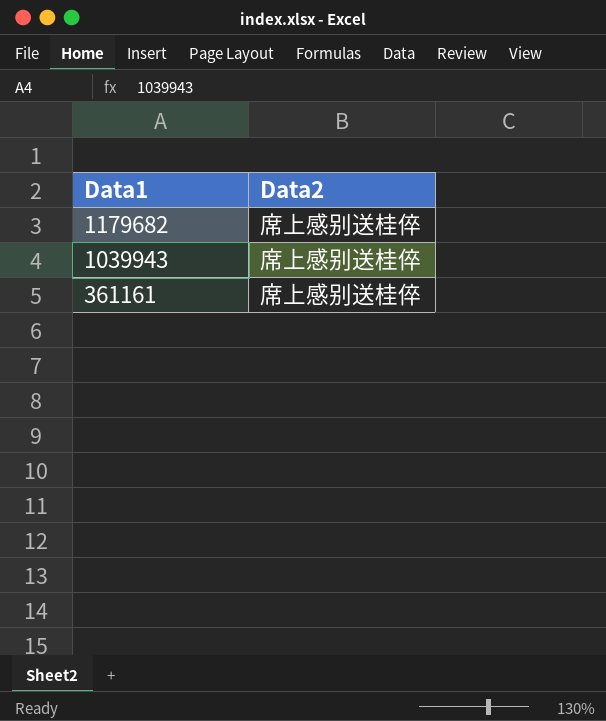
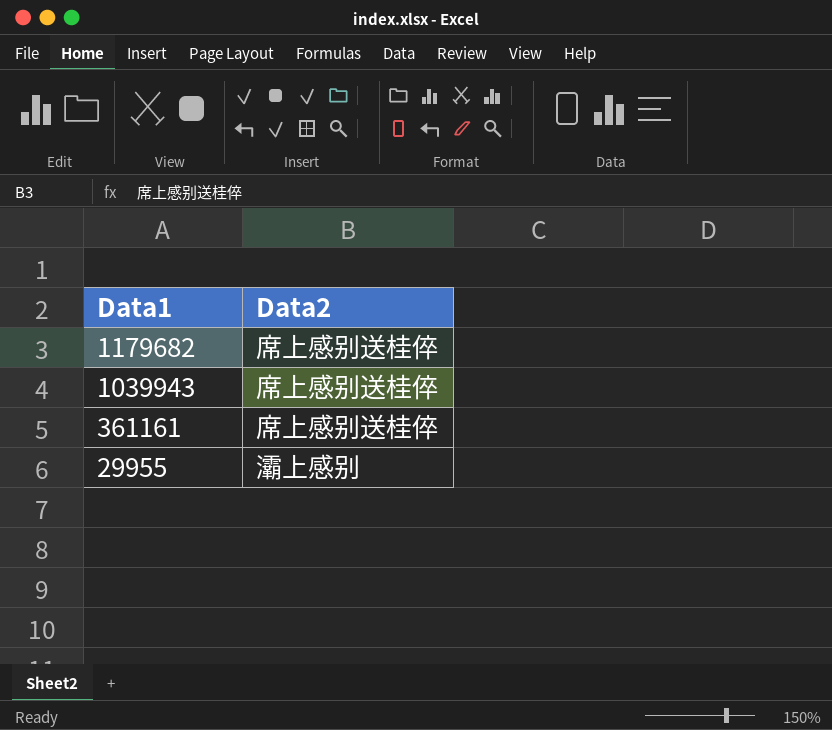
row 29955: none -> 灞上感别

